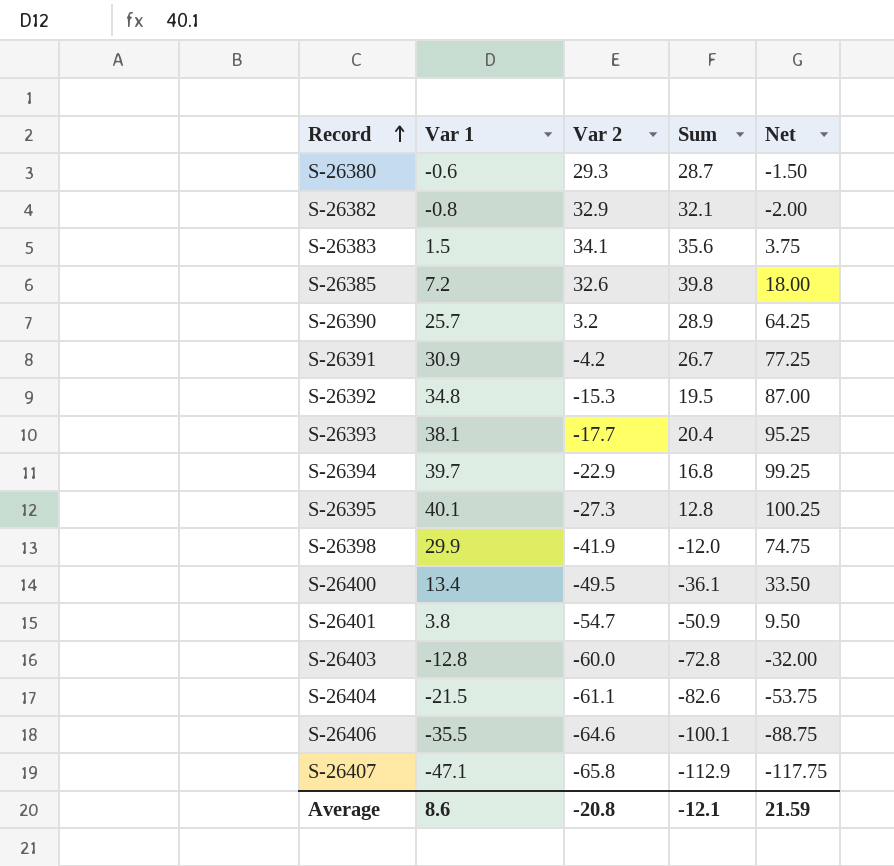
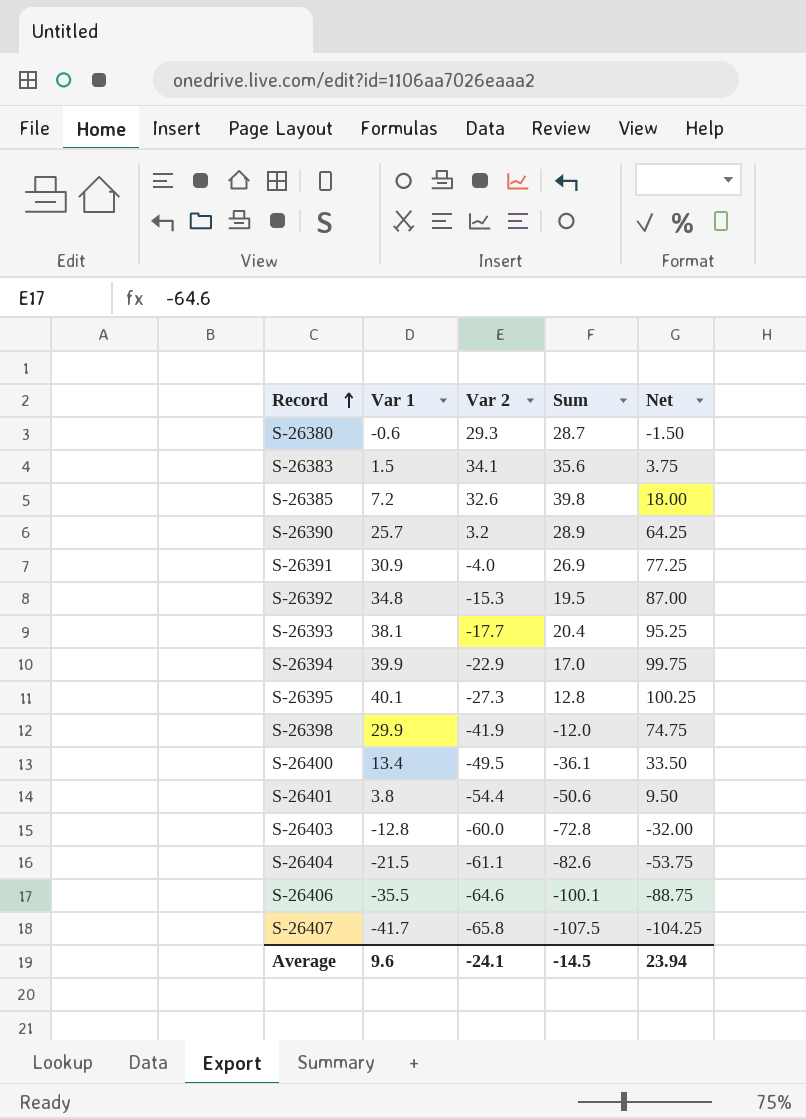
row S-26382: -0.8 | 32.9 | 32.1 | -2.00 -> none
S-26391 | Var 2: -4.2 -> -4.0
S-26391 | Sum: 26.7 -> 26.9
S-26394 | Var 1: 39.7 -> 39.9
S-26394 | Sum: 16.8 -> 17.0
S-26394 | Net: 99.25 -> 99.75
S-26401 | Var 2: -54.7 -> -54.4
S-26401 | Sum: -50.9 -> -50.6
S-26407 | Var 1: -47.1 -> -41.7
S-26407 | Sum: -112.9 -> -107.5
S-26407 | Net: -117.75 -> -104.25
Average | Var 1: 8.6 -> 9.6
Average | Var 2: -20.8 -> -24.1
Average | Sum: -12.1 -> -14.5
Average | Net: 21.59 -> 23.94

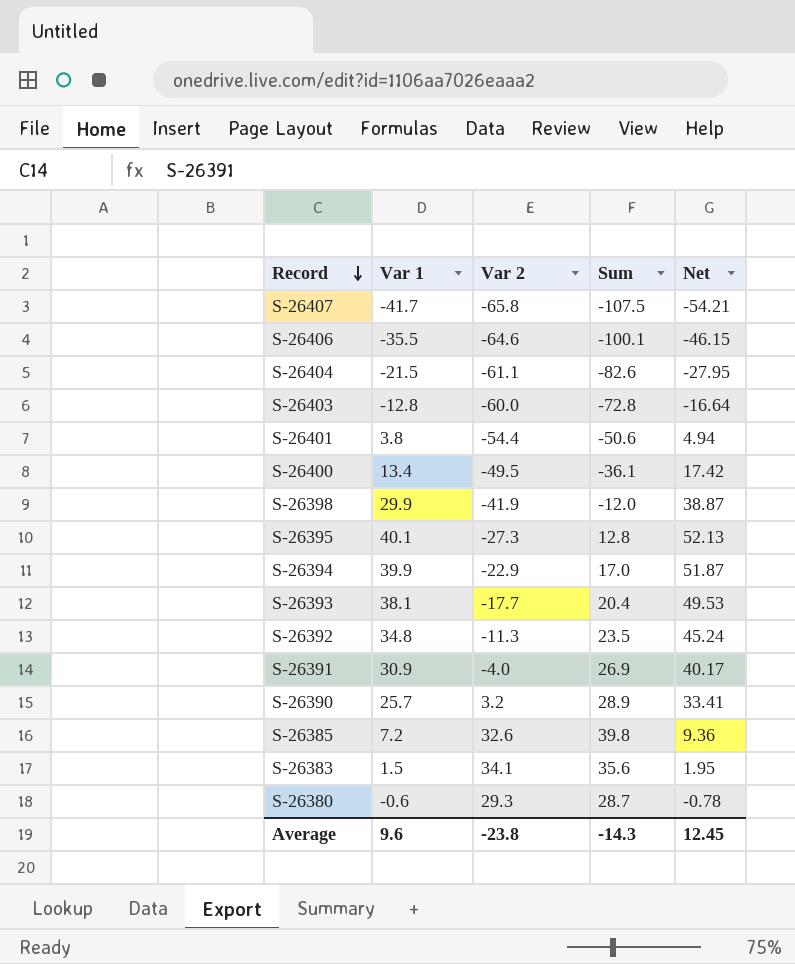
row order: Record ascending -> Record descending
column Net | formula: [Var 1] * 2.5 -> [Var 1] * 1.3
S-26392 | Var 2: -15.3 -> -11.3
S-26392 | Sum: 19.5 -> 23.5
Average | Var 2: -24.1 -> -23.8
Average | Sum: -14.5 -> -14.3
Average | Net: 23.94 -> 12.45

